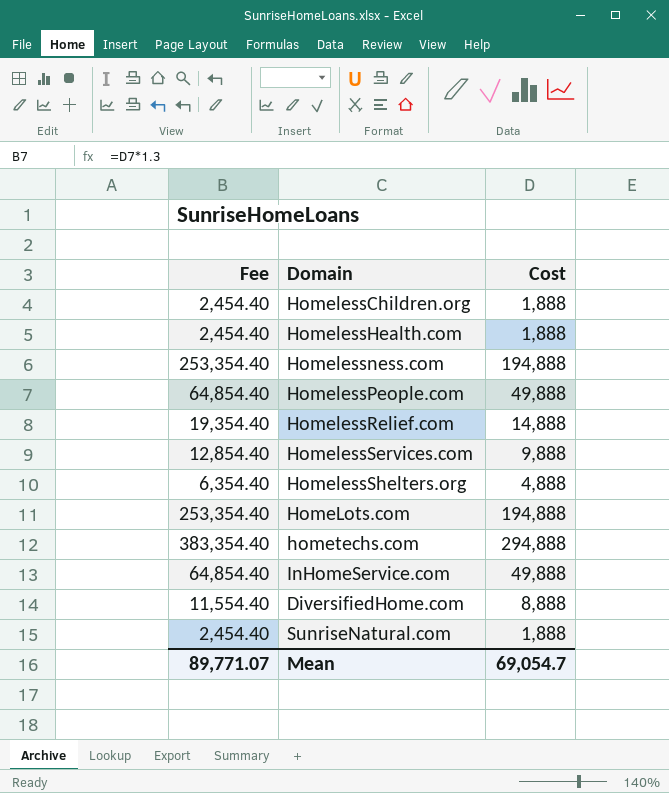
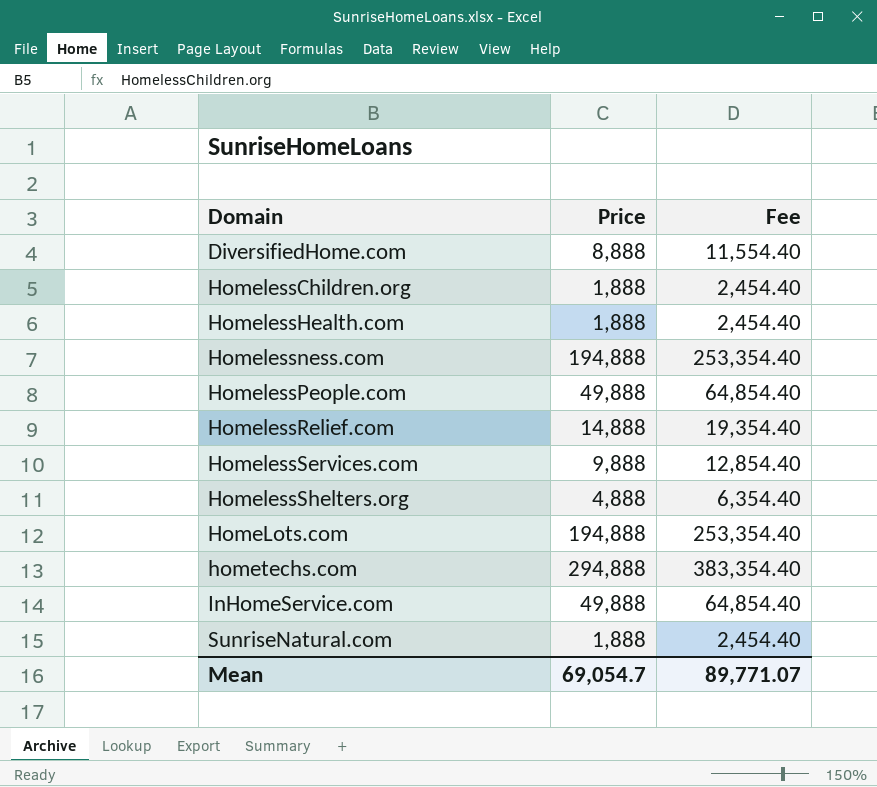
row order: none -> Domain ascending
column name: Cost -> Price
column Fee | position: 1 -> 3

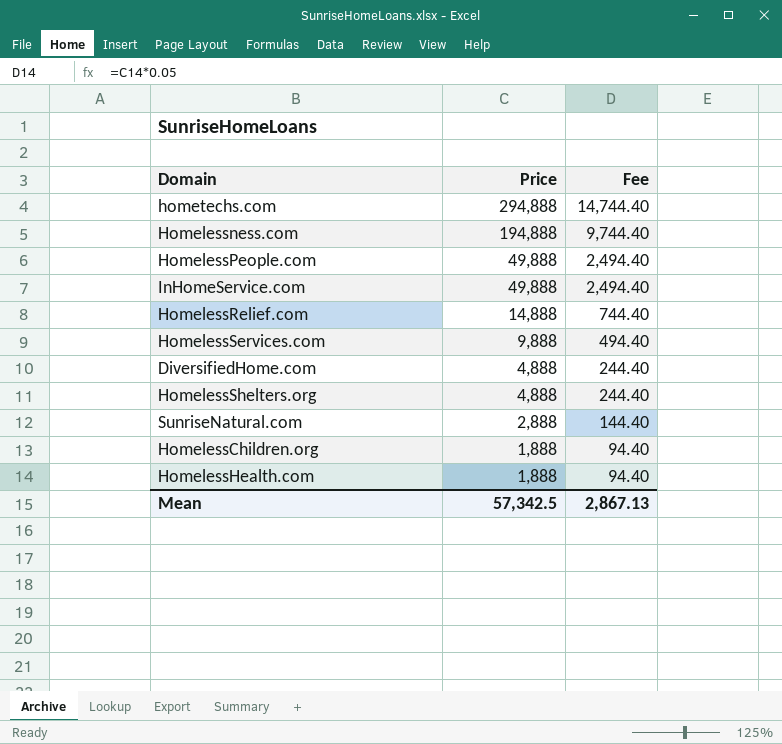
row order: Domain ascending -> Price descending
column Fee | formula: [Price] * 1.3 -> [Price] * 0.05
row HomeLots.com: 194,888 | 253,354.40 -> none
DiversifiedHome.com | Price: 8,888 -> 4,888
SunriseNatural.com | Price: 1,888 -> 2,888
Mean | Price: 69,054.7 -> 57,342.5
Mean | Fee: 89,771.07 -> 2,867.13

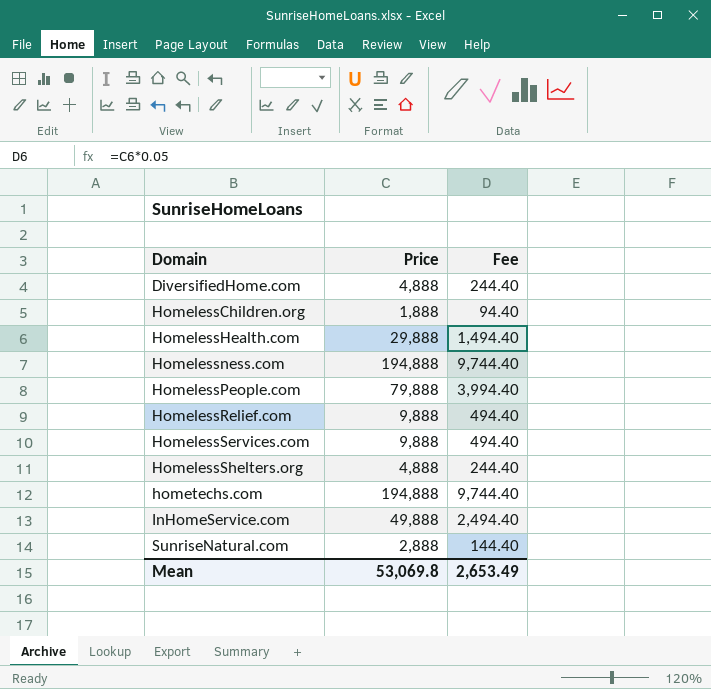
row order: Price descending -> Domain ascending
HomelessHealth.com | Price: 1,888 -> 29,888
HomelessHealth.com | Fee: 94.40 -> 1,494.40
HomelessPeople.com | Price: 49,888 -> 79,888
HomelessPeople.com | Fee: 2,494.40 -> 3,994.40
HomelessRelief.com | Price: 14,888 -> 9,888
HomelessRelief.com | Fee: 744.40 -> 494.40
hometechs.com | Price: 294,888 -> 194,888
hometechs.com | Fee: 14,744.40 -> 9,744.40
Mean | Price: 57,342.5 -> 53,069.8
Mean | Fee: 2,867.13 -> 2,653.49

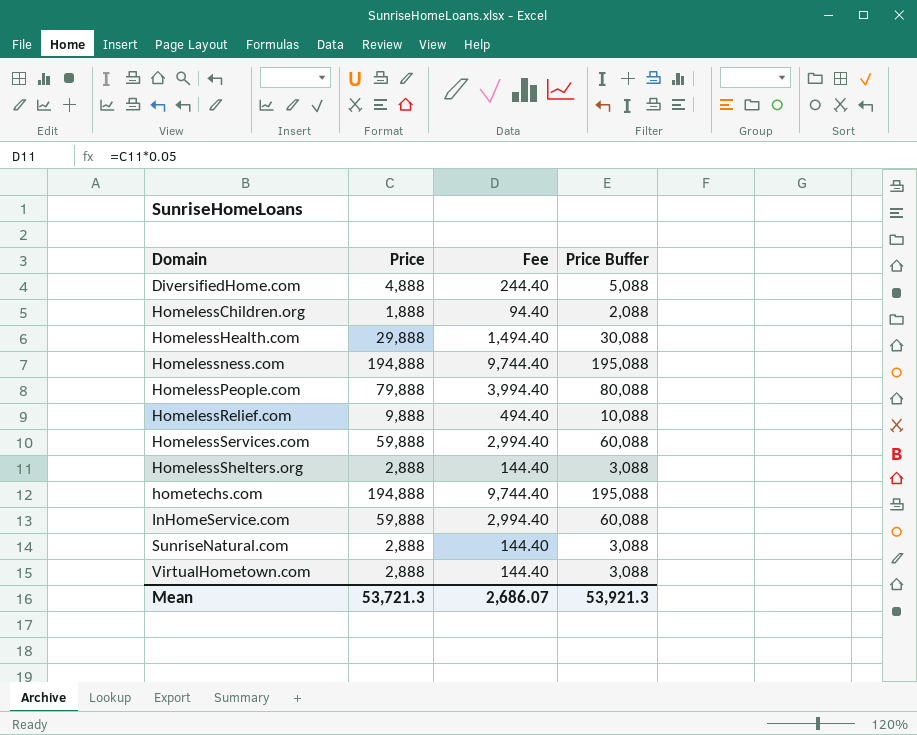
column Price Buffer | formula: none -> [Price] + 200
HomelessServices.com | Price: 9,888 -> 59,888
HomelessServices.com | Fee: 494.40 -> 2,994.40
HomelessShelters.org | Price: 4,888 -> 2,888
HomelessShelters.org | Fee: 244.40 -> 144.40
InHomeService.com | Price: 49,888 -> 59,888
InHomeService.com | Fee: 2,494.40 -> 2,994.40
row VirtualHometown.com: none -> 2,888 | 144.40 | 3,088
Mean | Price: 53,069.8 -> 53,721.3
Mean | Fee: 2,653.49 -> 2,686.07

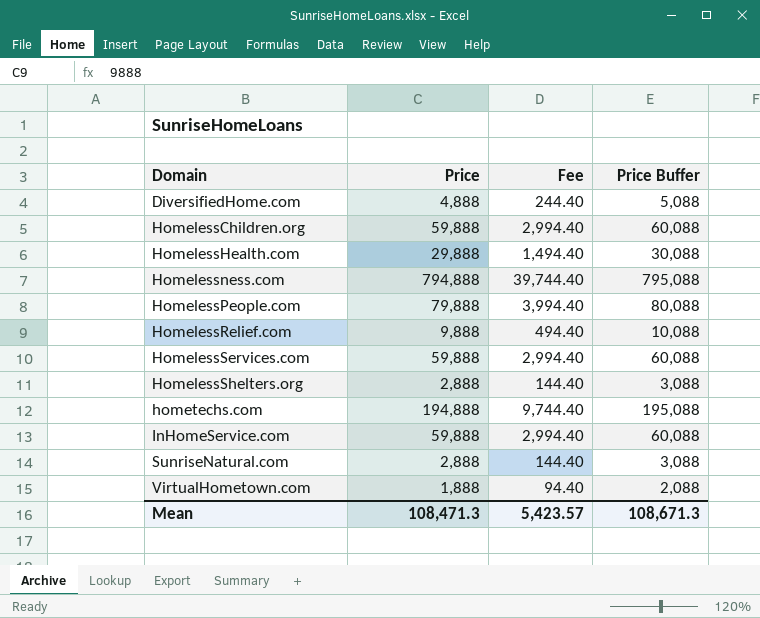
HomelessChildren.org | Price: 1,888 -> 59,888
HomelessChildren.org | Fee: 94.40 -> 2,994.40
HomelessChildren.org | Price Buffer: 2,088 -> 60,088
Homelessness.com | Price: 194,888 -> 794,888
Homelessness.com | Fee: 9,744.40 -> 39,744.40
Homelessness.com | Price Buffer: 195,088 -> 795,088
VirtualHometown.com | Price: 2,888 -> 1,888
VirtualHometown.com | Fee: 144.40 -> 94.40
VirtualHometown.com | Price Buffer: 3,088 -> 2,088
Mean | Price: 53,721.3 -> 108,471.3
Mean | Fee: 2,686.07 -> 5,423.57
Mean | Price Buffer: 53,921.3 -> 108,671.3

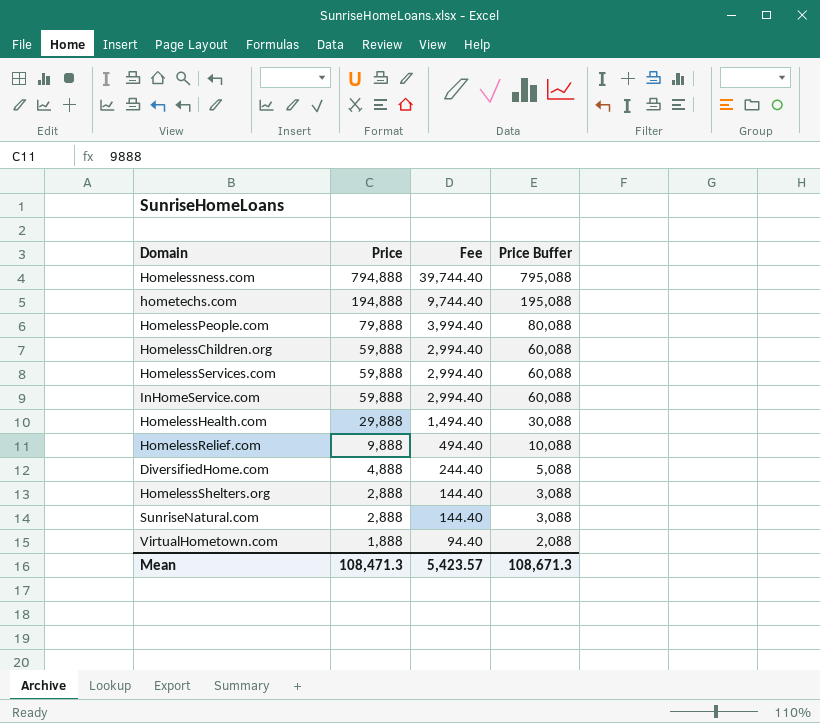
row order: Domain ascending -> Price descending

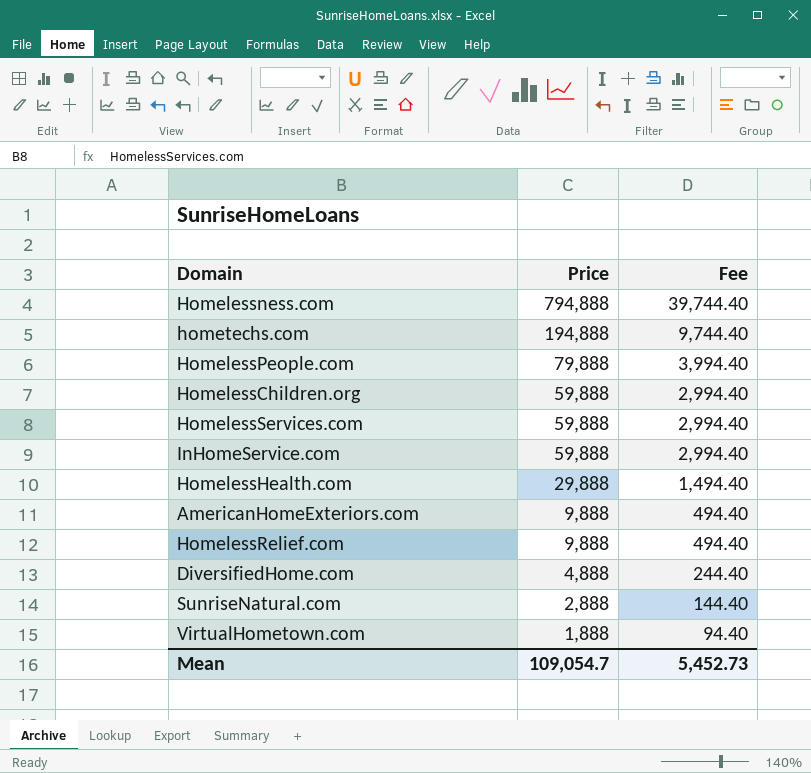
column Price Buffer | formula: [Price] + 200 -> none
row HomelessShelters.org: 2,888 | 144.40 | 3,088 -> none
row AmericanHomeExteriors.com: none -> 9,888 | 494.40
Mean | Price: 108,471.3 -> 109,054.7
Mean | Fee: 5,423.57 -> 5,452.73

